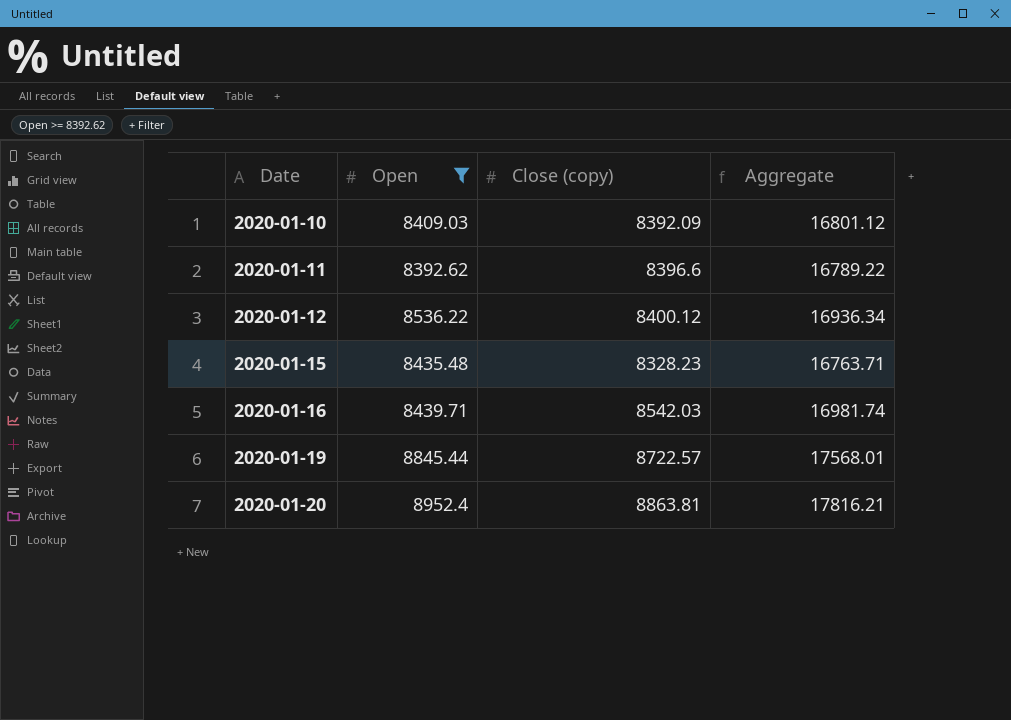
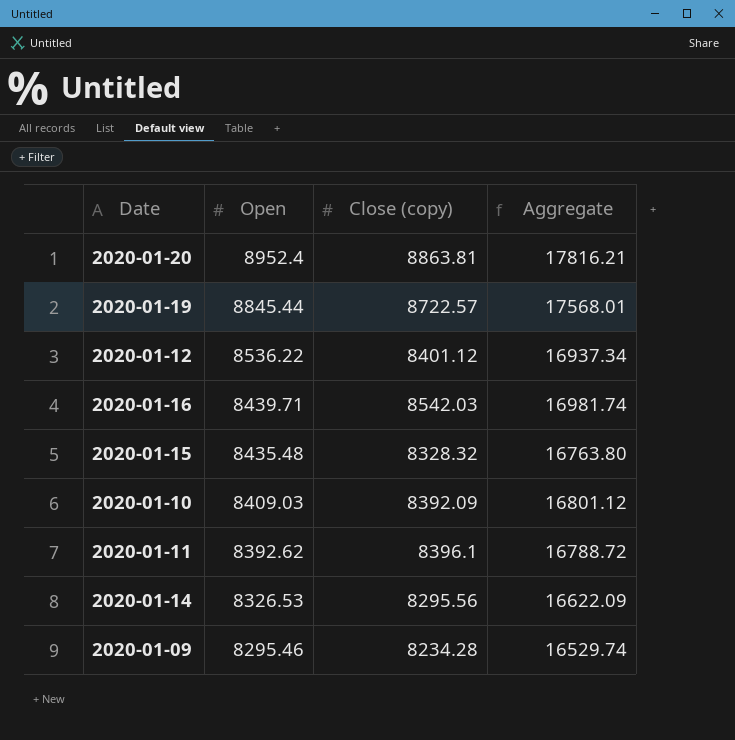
filter: Open >= 8392.62 -> none
row order: Date ascending -> Open descending
2020-01-12 | Close (copy): 8400.12 -> 8401.12
2020-01-12 | Aggregate: 16936.34 -> 16937.34
2020-01-15 | Close (copy): 8328.23 -> 8328.32
2020-01-15 | Aggregate: 16763.71 -> 16763.80
2020-01-11 | Close (copy): 8396.6 -> 8396.1
2020-01-11 | Aggregate: 16789.22 -> 16788.72

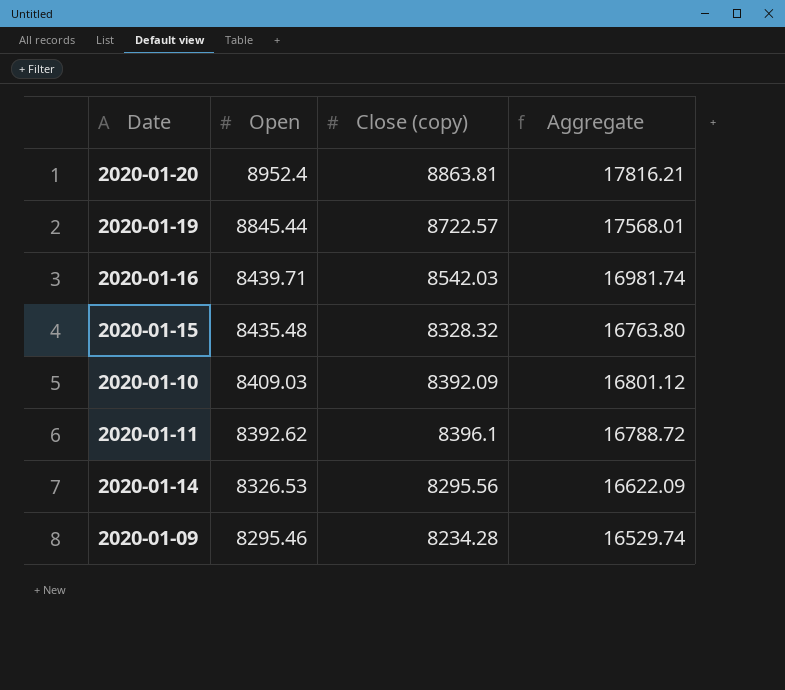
row 2020-01-12: 8536.22 | 8401.12 | 16937.34 -> none

